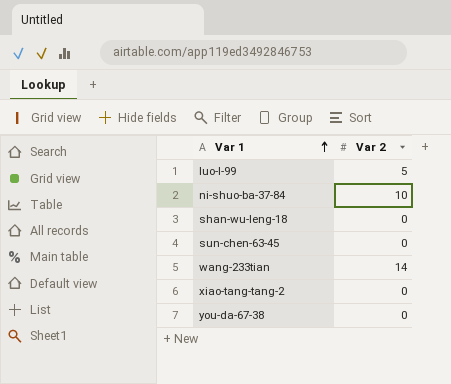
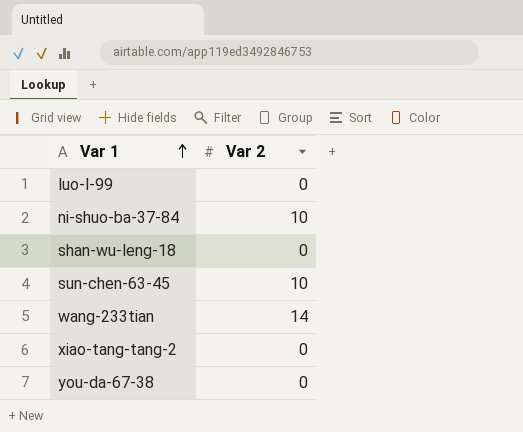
luo-l-99 | Var 2: 5 -> 0
sun-chen-63-45 | Var 2: 0 -> 10

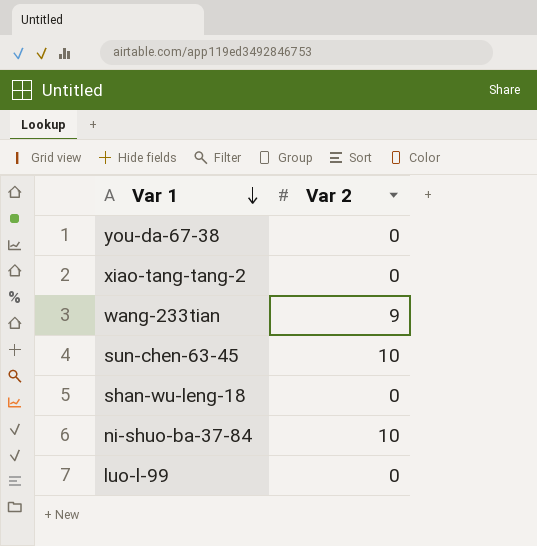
row order: Var 1 ascending -> Var 1 descending
wang-233tian | Var 2: 14 -> 9

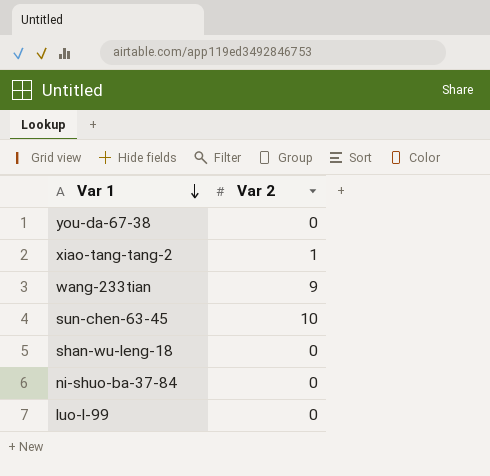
xiao-tang-tang-2 | Var 2: 0 -> 1
ni-shuo-ba-37-84 | Var 2: 10 -> 0

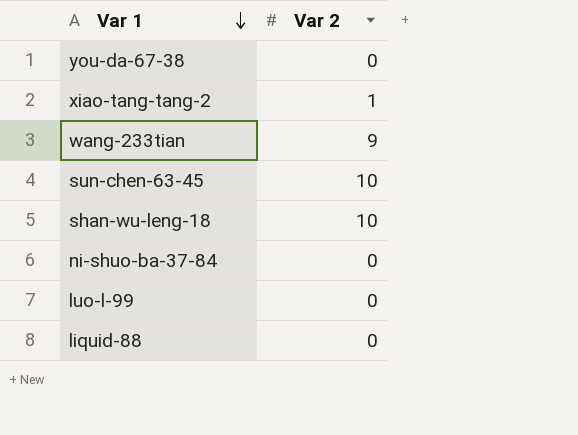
shan-wu-leng-18 | Var 2: 0 -> 10
row liquid-88: none -> 0

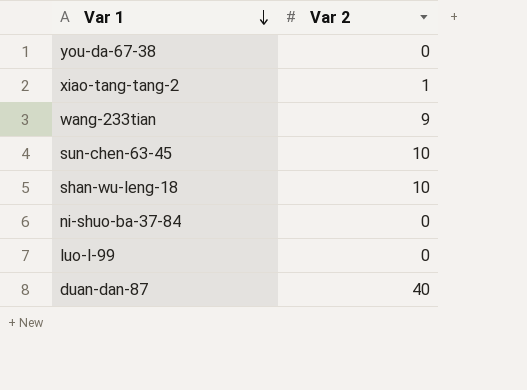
row liquid-88: 0 -> none
row duan-dan-87: none -> 40

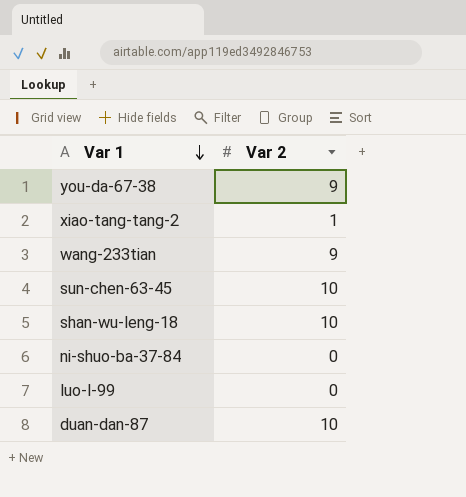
you-da-67-38 | Var 2: 0 -> 9
duan-dan-87 | Var 2: 40 -> 10

